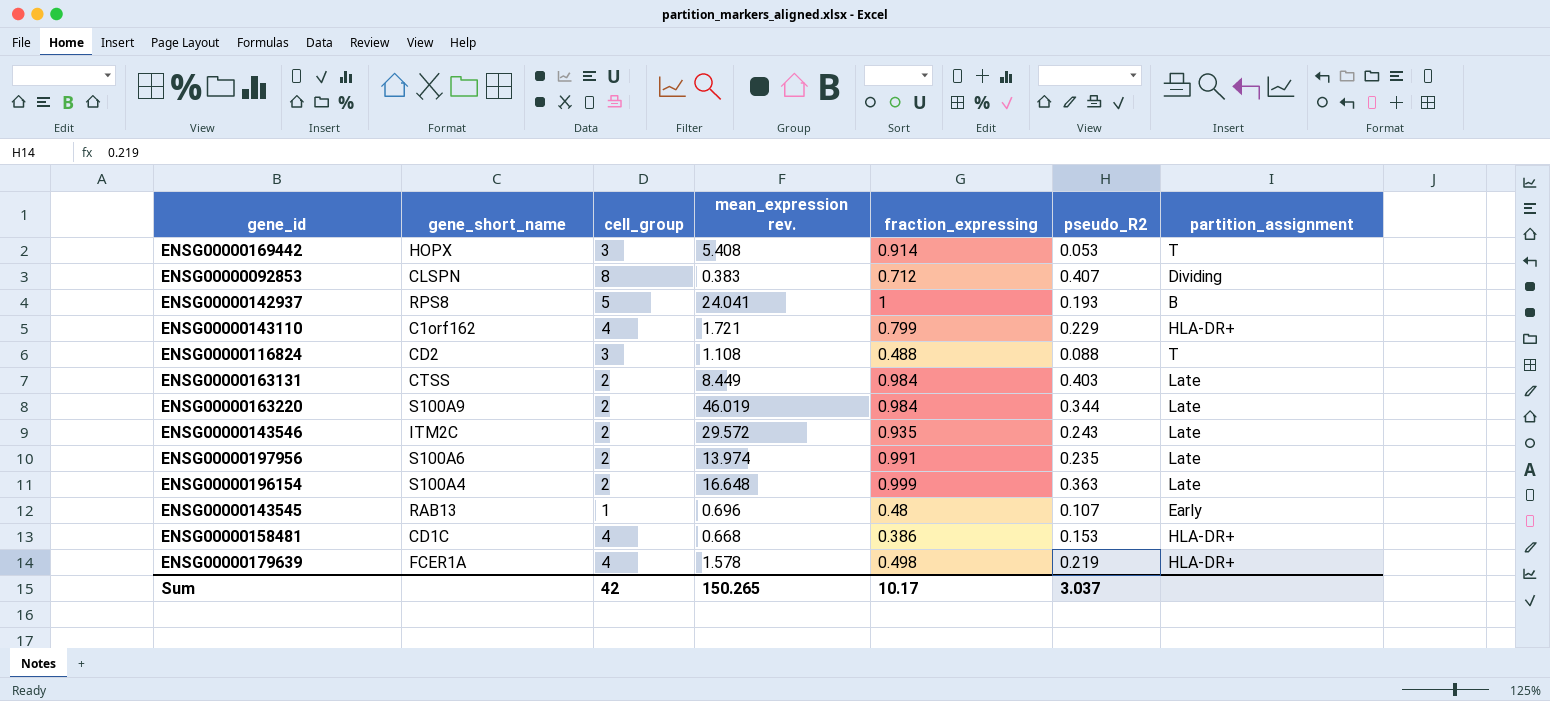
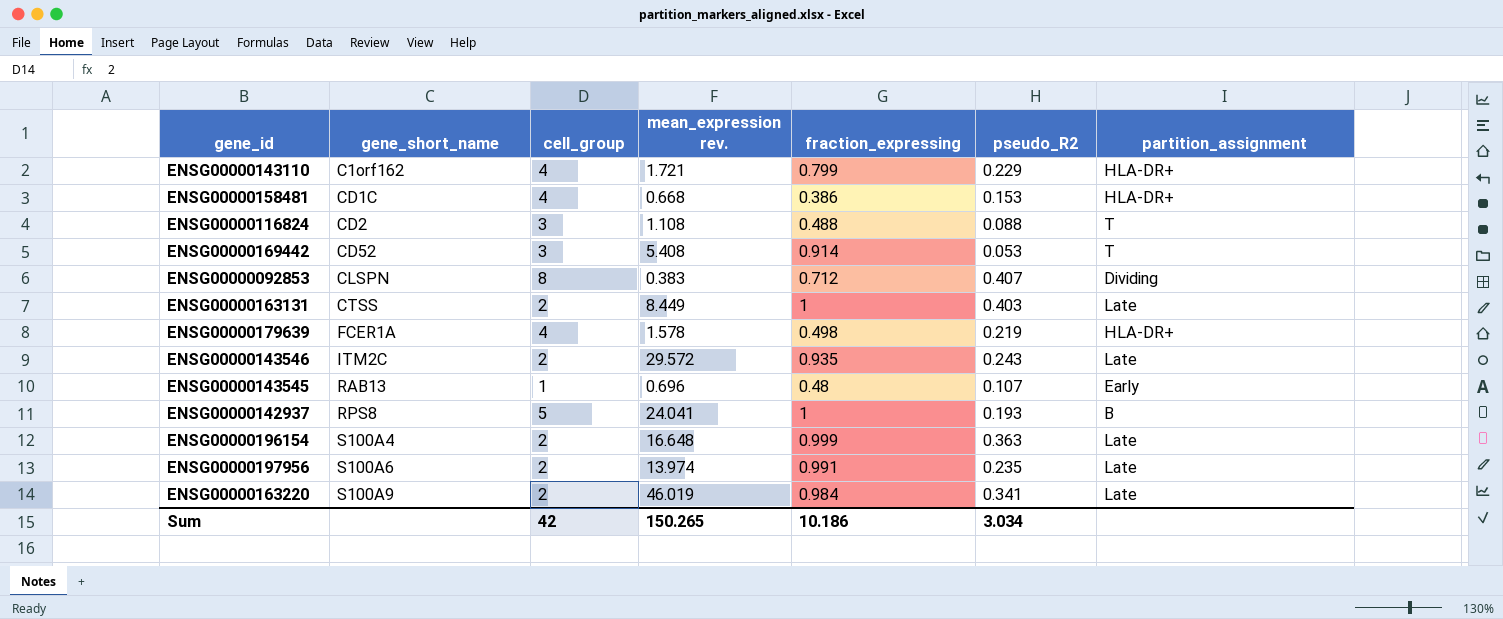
row order: none -> gene_short_name ascending
ENSG00000169442 | gene_short_name: HOPX -> CD52
ENSG00000163131 | fraction_expressing: 0.984 -> 1
ENSG00000163220 | pseudo_R2: 0.344 -> 0.341
Sum | fraction_expressing: 10.17 -> 10.186
Sum | pseudo_R2: 3.037 -> 3.034

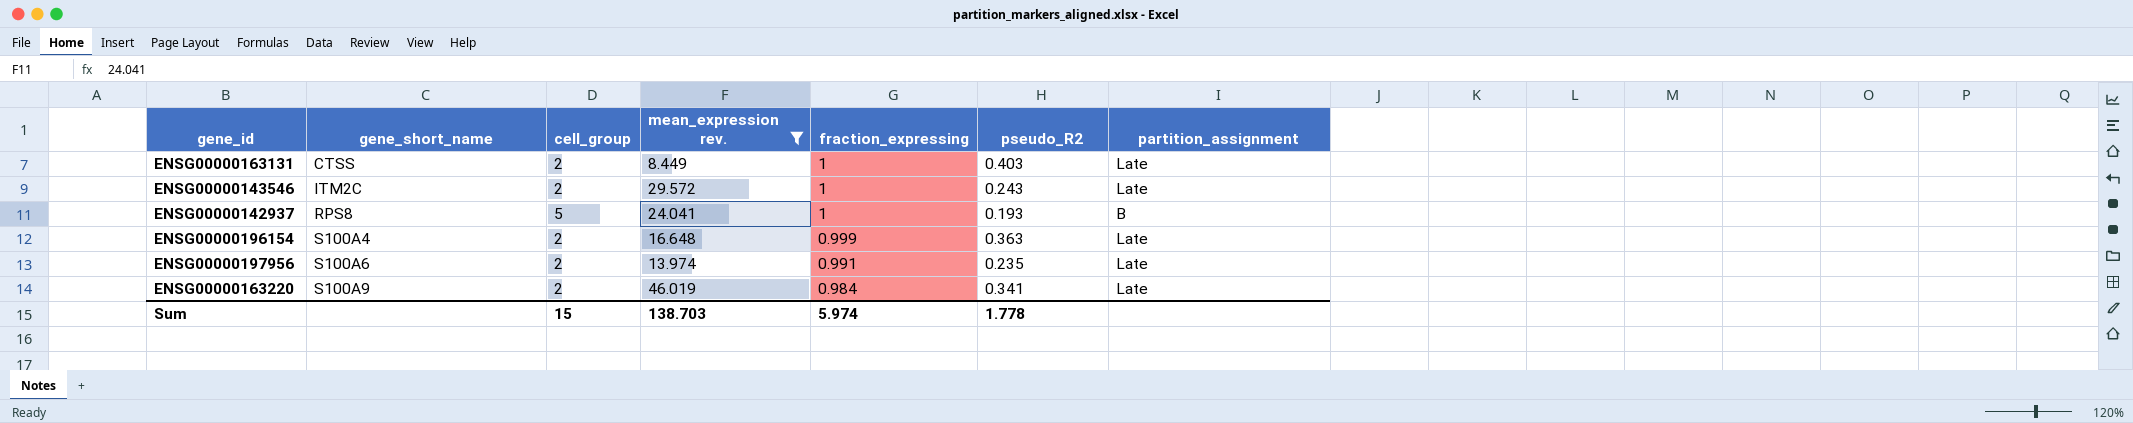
filter: none -> mean_expression rev. >= 8.449
ENSG00000143546 | fraction_expressing: 0.935 -> 1
Sum | cell_group: 42 -> 15
Sum | mean_expression rev.: 150.265 -> 138.703
Sum | fraction_expressing: 10.186 -> 5.974
Sum | pseudo_R2: 3.034 -> 1.778

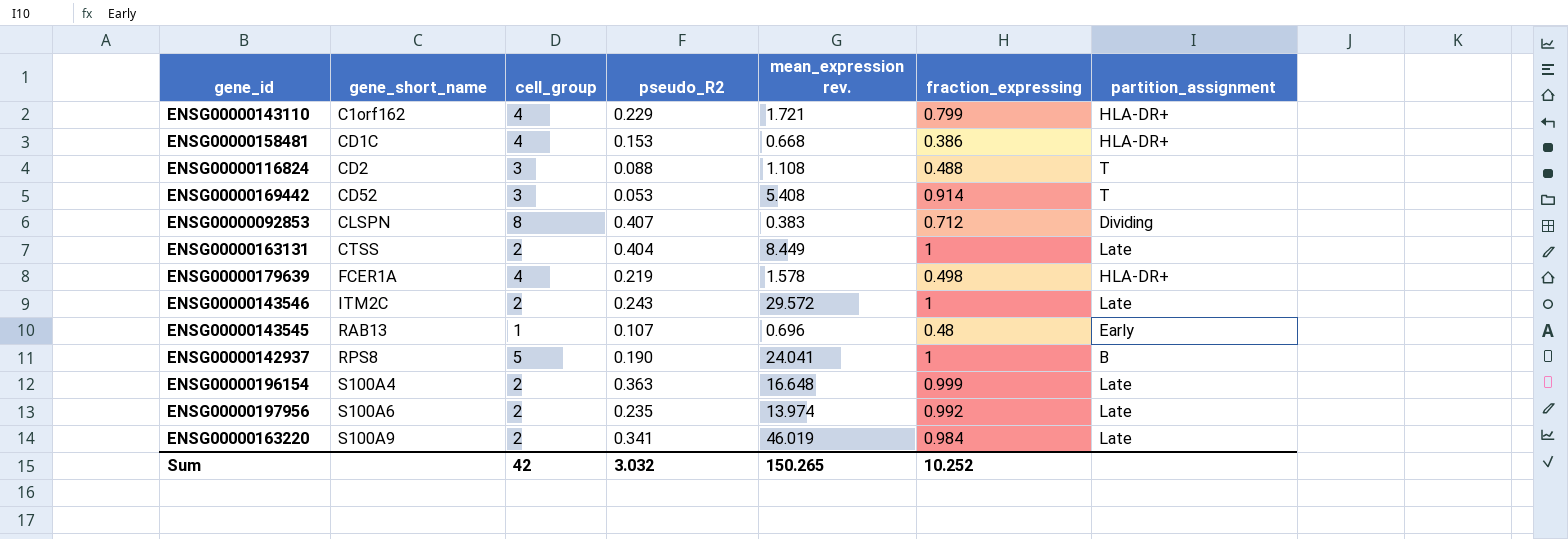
filter: mean_expression rev. >= 8.449 -> none
column pseudo_R2 | position: 6 -> 4
ENSG00000163131 | pseudo_R2: 0.403 -> 0.404
ENSG00000142937 | pseudo_R2: 0.193 -> 0.190
ENSG00000197956 | fraction_expressing: 0.991 -> 0.992
Sum | cell_group: 15 -> 42
Sum | pseudo_R2: 1.778 -> 3.032
Sum | mean_expression rev.: 138.703 -> 150.265
Sum | fraction_expressing: 5.974 -> 10.252

